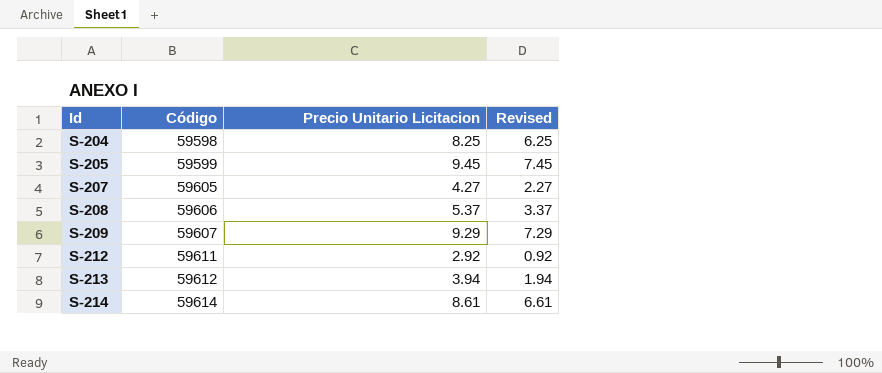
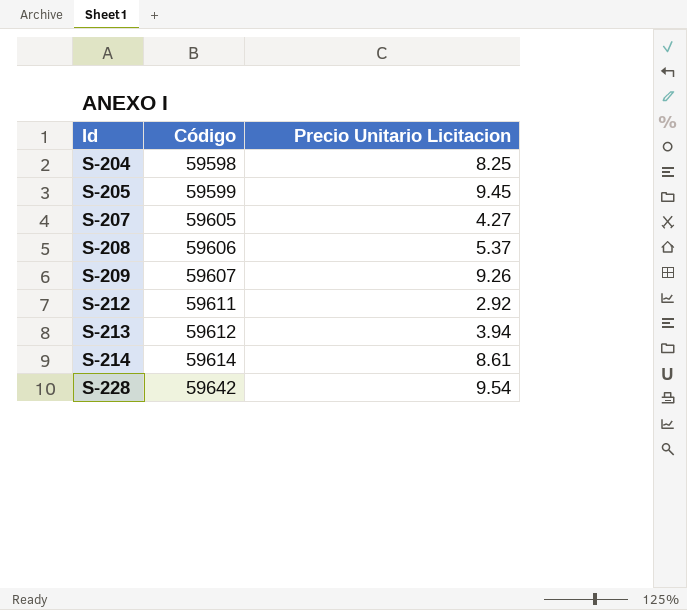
column Revised | formula: [Precio Unitario Licitacion] - 2 -> none
S-209 | Precio Unitario Licitacion: 9.29 -> 9.26
row S-228: none -> 59642 | 9.54

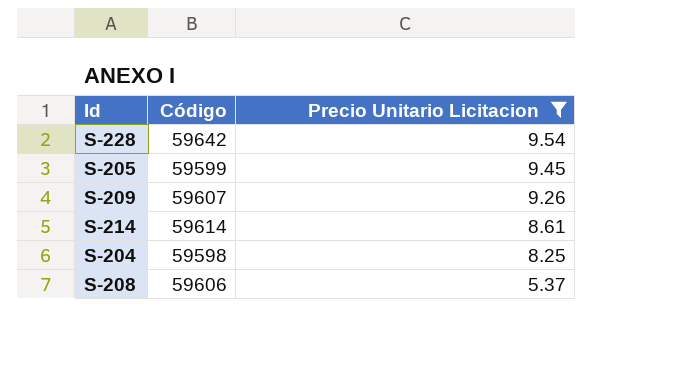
filter: none -> Precio Unitario Licitacion >= 5.37
row order: Id ascending -> Precio Unitario Licitacion descending

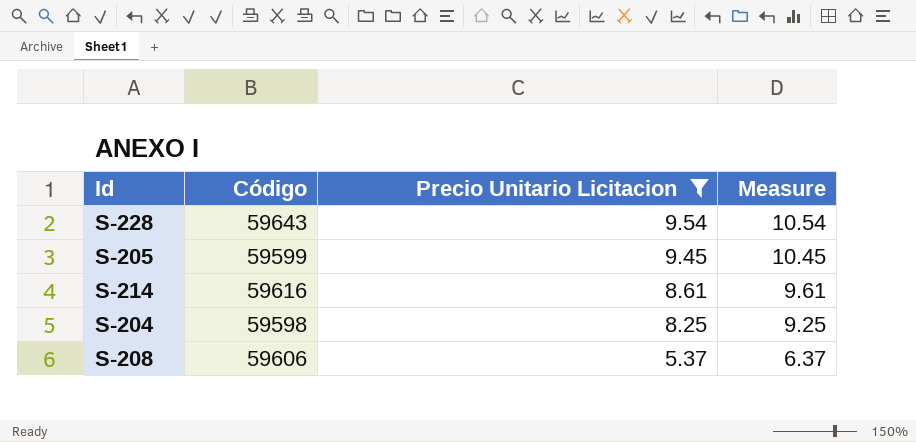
column Measure | formula: none -> [Precio Unitario Licitacion] + 1
row S-209: 59607 | 9.26 -> none
S-228 | Código: 59642 -> 59643
S-214 | Código: 59614 -> 59616

